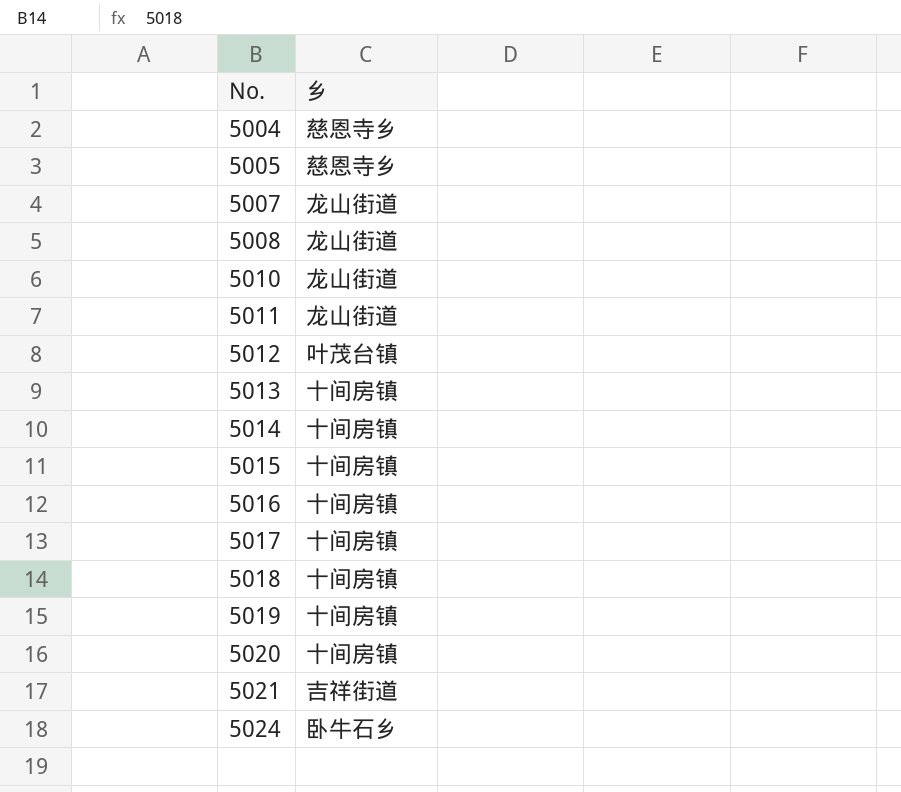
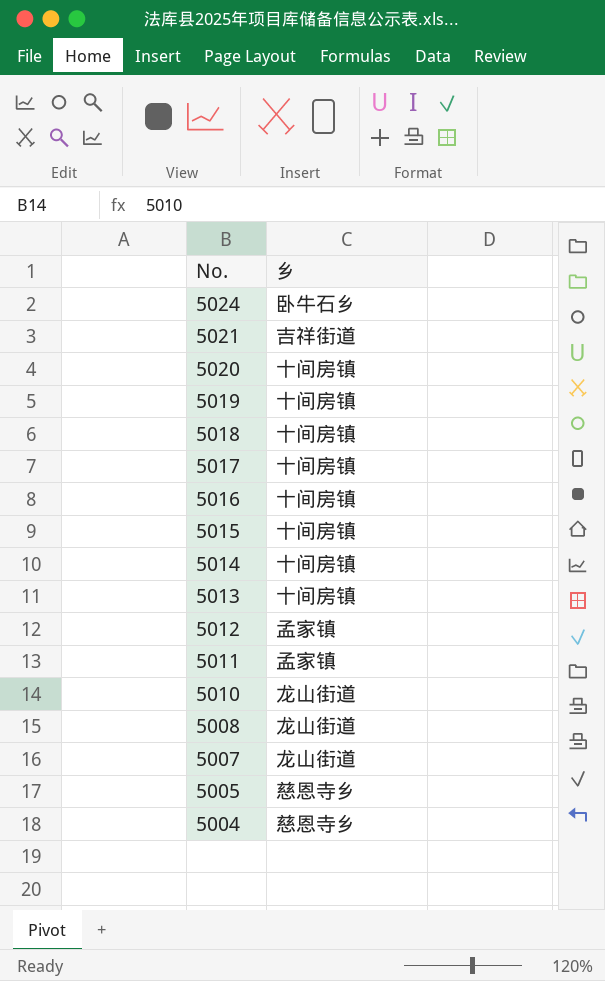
row order: No. ascending -> No. descending
5012 | 乡: 叶茂台镇 -> 孟家镇
5011 | 乡: 龙山街道 -> 孟家镇

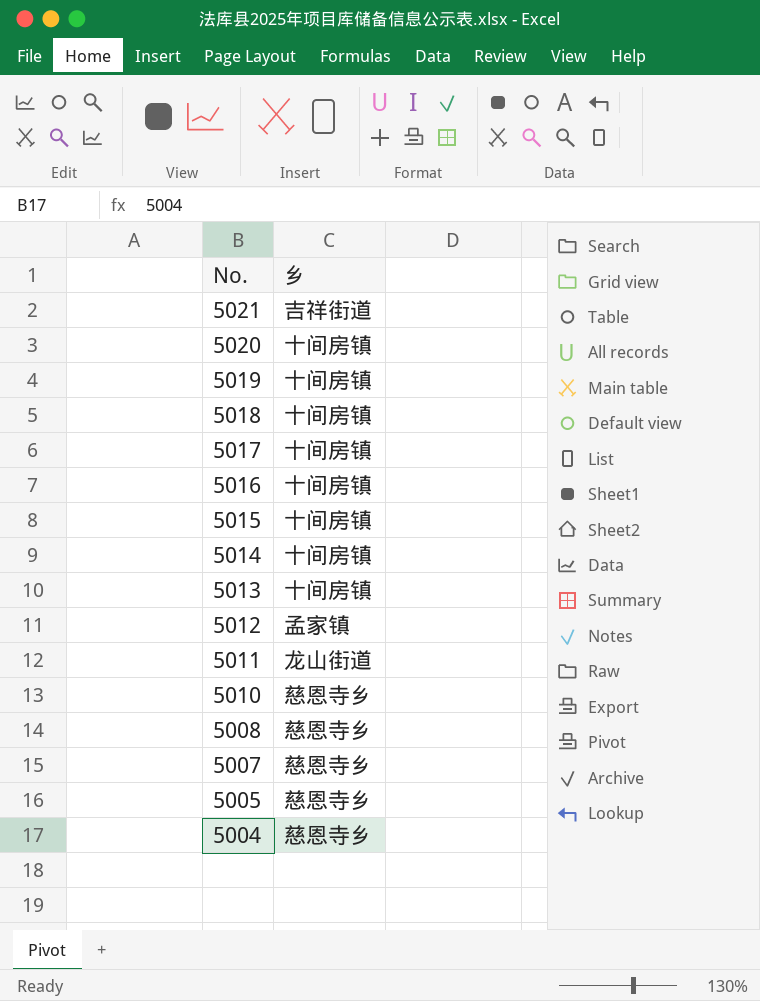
row 5024: 卧牛石乡 -> none
5011 | 乡: 孟家镇 -> 龙山街道
5010 | 乡: 龙山街道 -> 慈恩寺乡
5008 | 乡: 龙山街道 -> 慈恩寺乡
5007 | 乡: 龙山街道 -> 慈恩寺乡

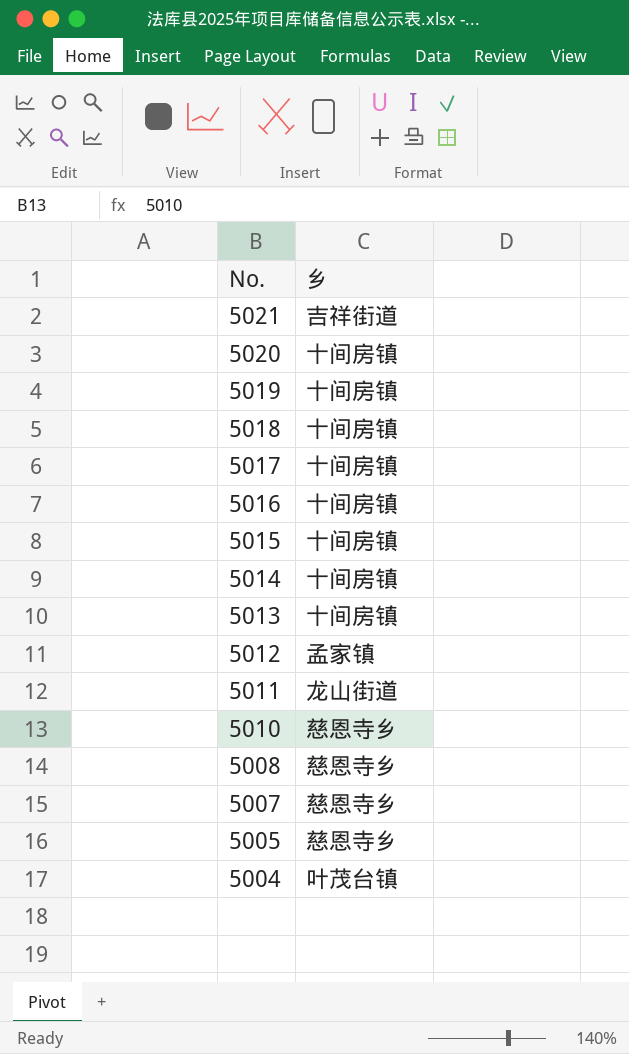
5004 | 乡: 慈恩寺乡 -> 叶茂台镇

